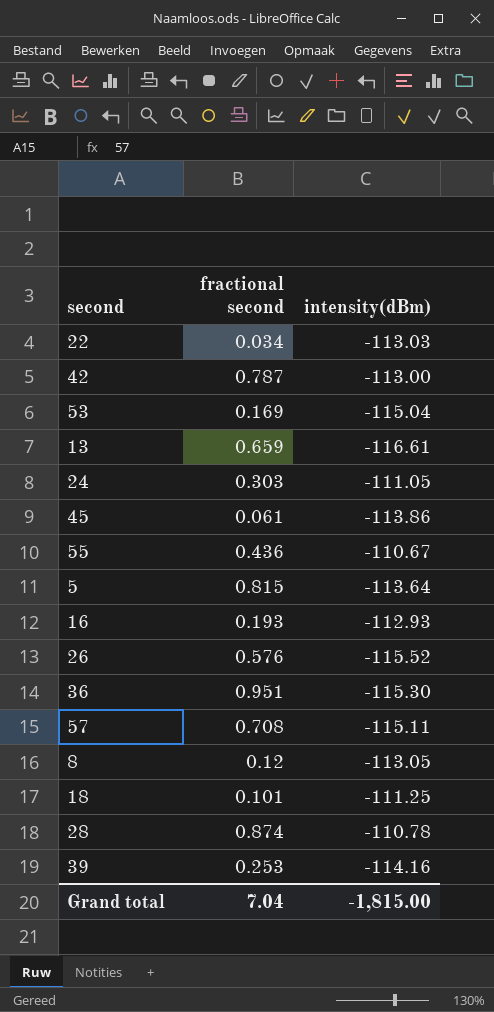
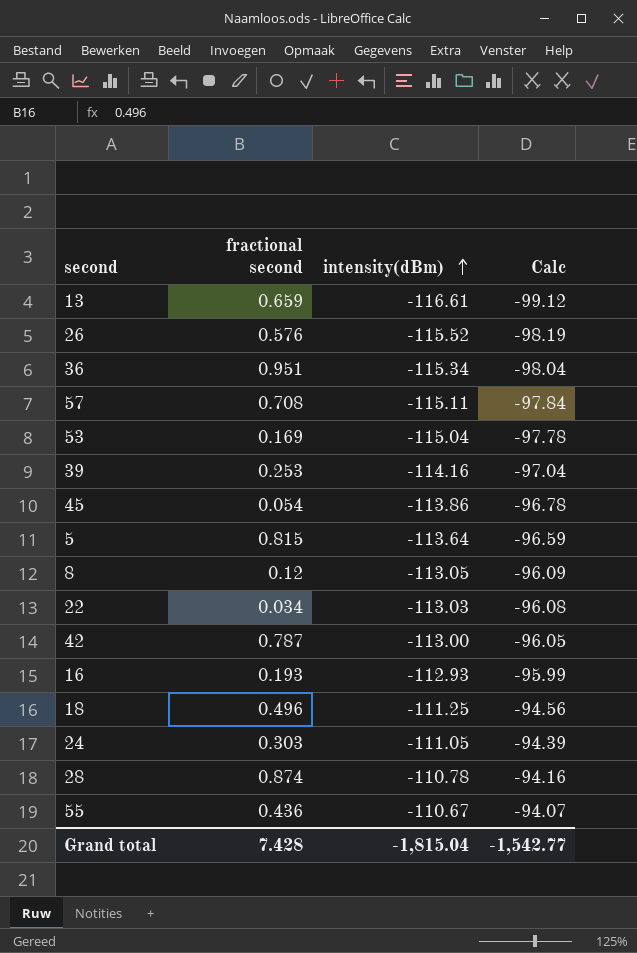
row order: none -> intensity(dBm) ascending
column Calc | formula: none -> [intensity(dBm)] * 0.85
36 | intensity(dBm): -115.30 -> -115.34
45 | fractional second: 0.061 -> 0.054
18 | fractional second: 0.101 -> 0.496
Grand total | fractional second: 7.04 -> 7.428
Grand total | intensity(dBm): -1,815.00 -> -1,815.04

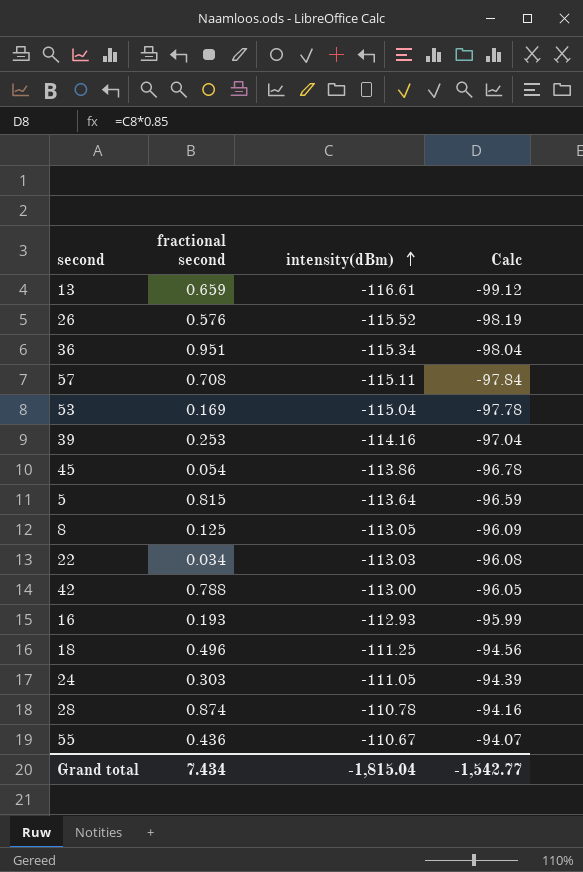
8 | fractional second: 0.12 -> 0.125
42 | fractional second: 0.787 -> 0.788
Grand total | fractional second: 7.428 -> 7.434

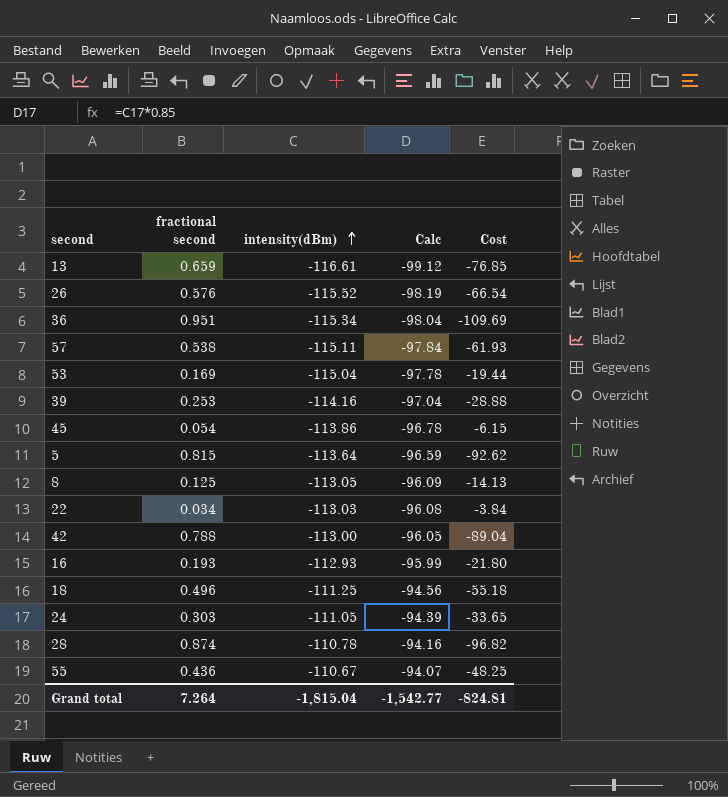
column Cost | formula: none -> [fractional second] * [intensity(dBm)]
57 | fractional second: 0.708 -> 0.538
Grand total | fractional second: 7.434 -> 7.264

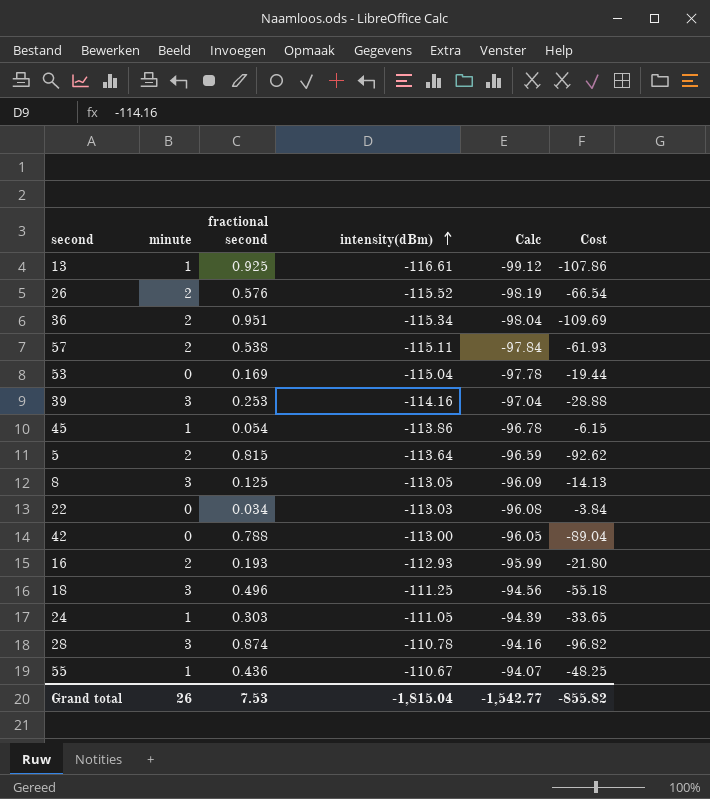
column minute | position: none -> 2
13 | fractional second: 0.659 -> 0.925
13 | Cost: -76.85 -> -107.86
Grand total | fractional second: 7.264 -> 7.53
Grand total | Cost: -824.81 -> -855.82

